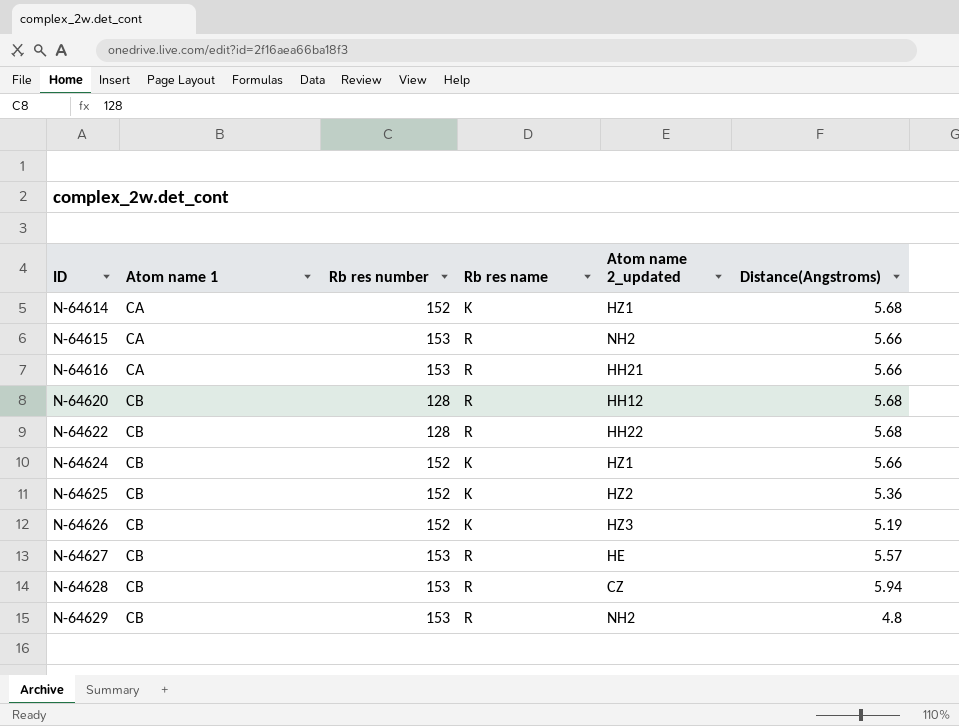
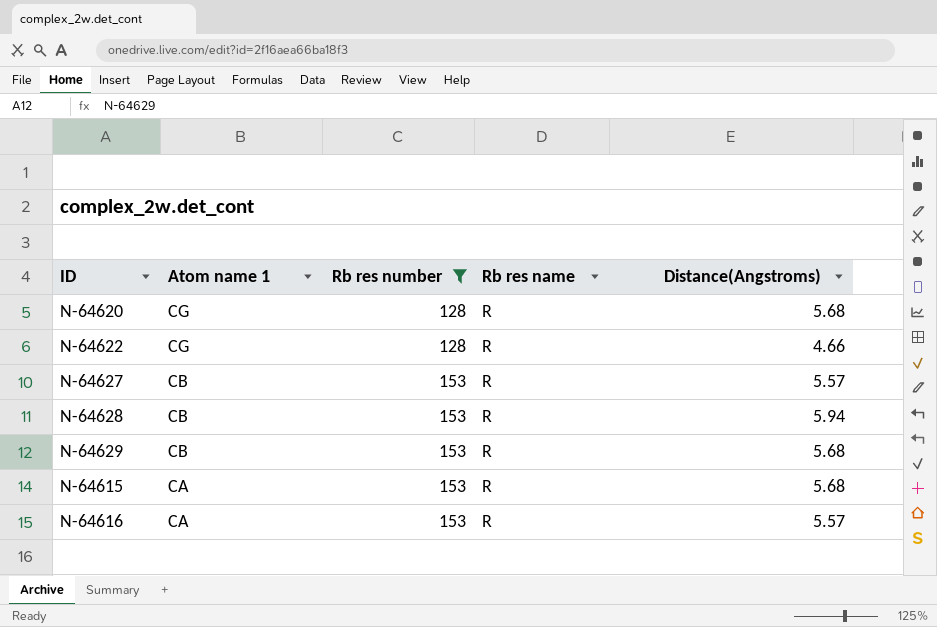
filter: none -> Rb res number != 152
row order: ID ascending -> Atom name 1 descending
column Atom name 2_updated | position: 5 -> none
N-64620 | Atom name 1: CB -> CG
N-64622 | Atom name 1: CB -> CG
N-64622 | Distance(Angstroms): 5.68 -> 4.66
N-64629 | Distance(Angstroms): 4.8 -> 5.68
N-64615 | Distance(Angstroms): 5.66 -> 5.68
N-64616 | Distance(Angstroms): 5.66 -> 5.57

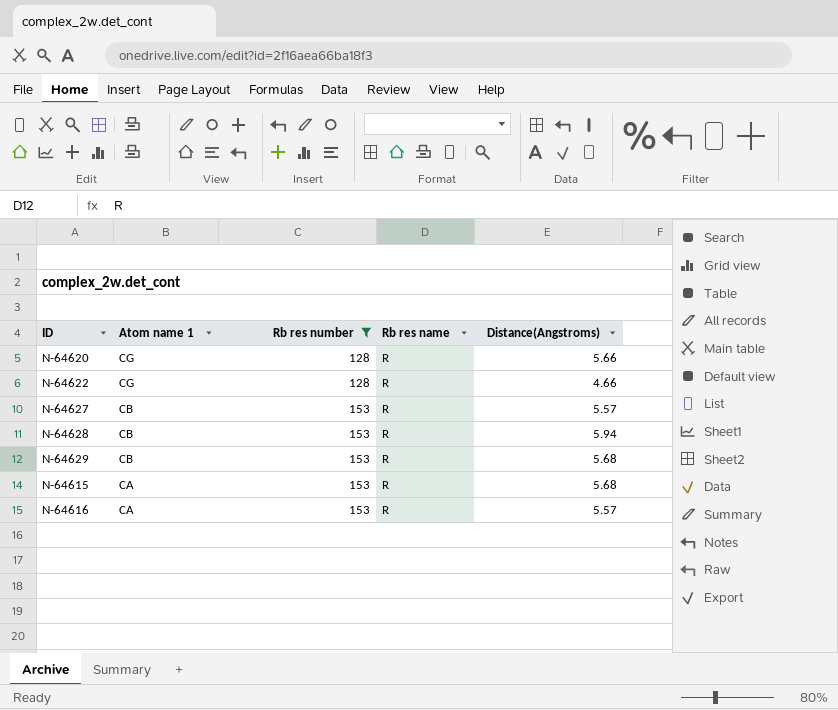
N-64620 | Distance(Angstroms): 5.68 -> 5.66

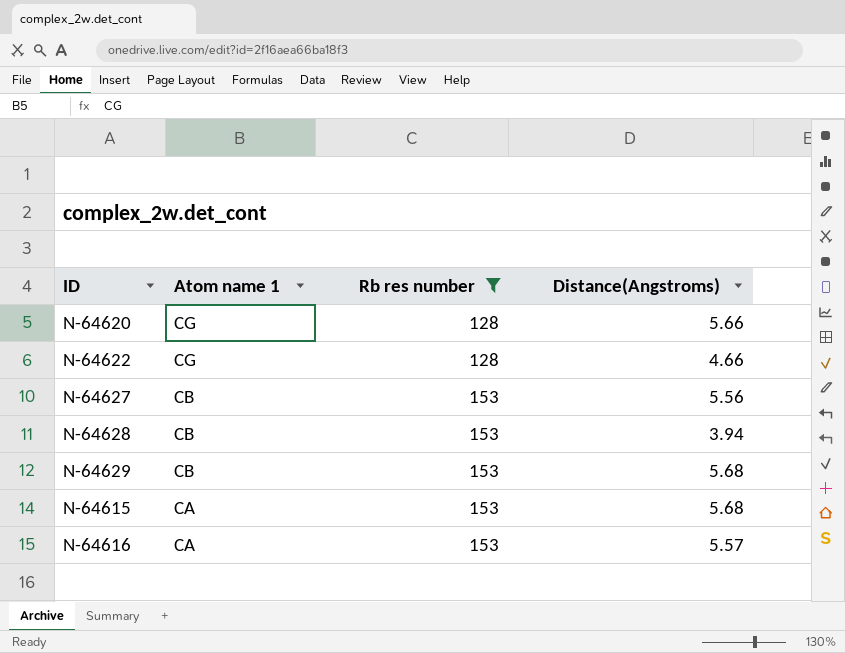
column Rb res name | position: 4 -> none
N-64627 | Distance(Angstroms): 5.57 -> 5.56
N-64628 | Distance(Angstroms): 5.94 -> 3.94

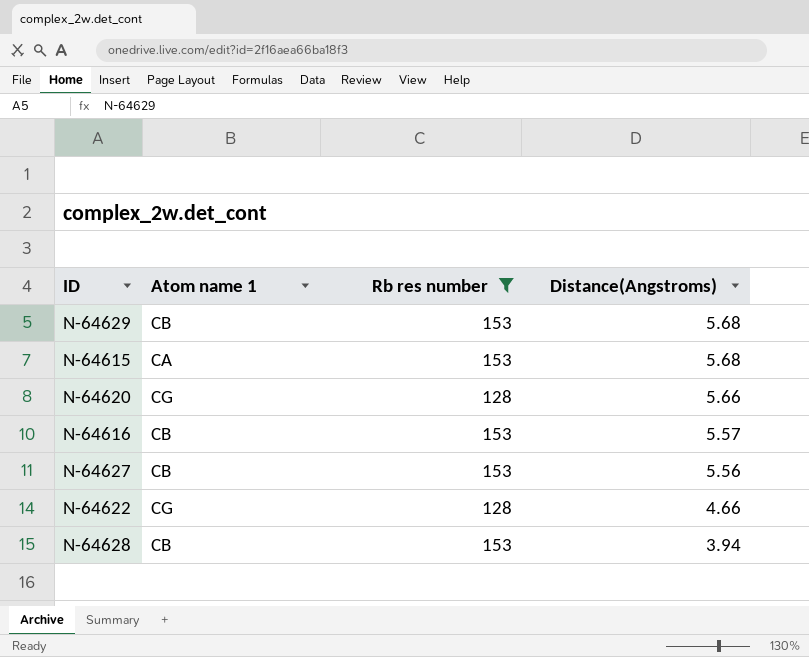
row order: Atom name 1 descending -> Distance(Angstroms) descending
N-64616 | Atom name 1: CA -> CB

